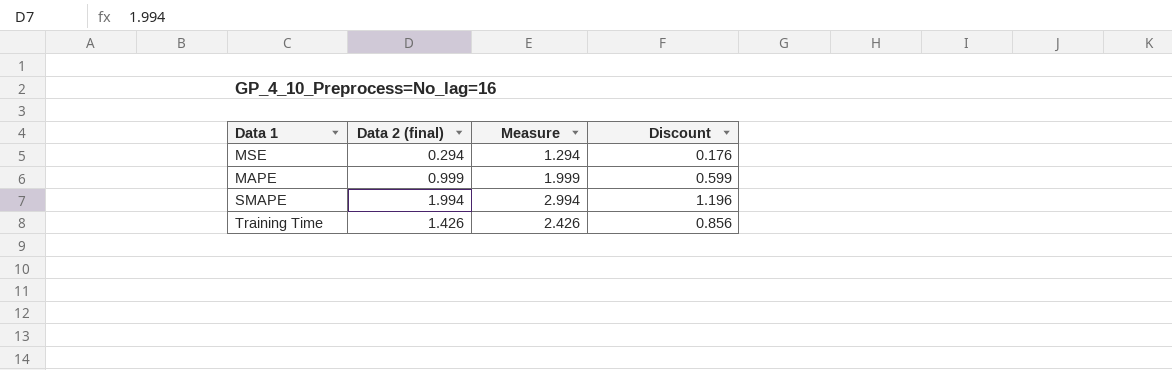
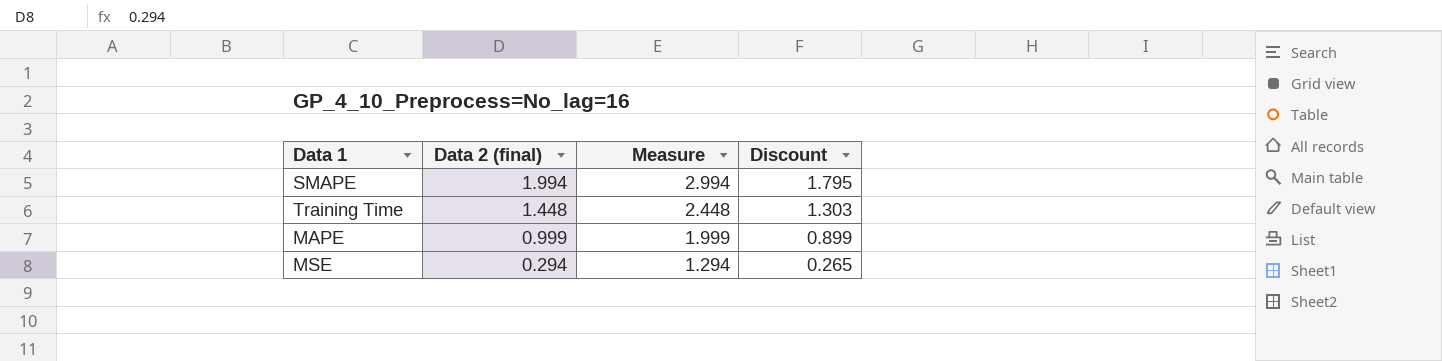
row order: none -> Data 2 (final) descending
column Discount | formula: [Data 2 (final)] * 0.6 -> [Data 2 (final)] * 0.9
Training Time | Data 2 (final): 1.426 -> 1.448
Training Time | Measure: 2.426 -> 2.448

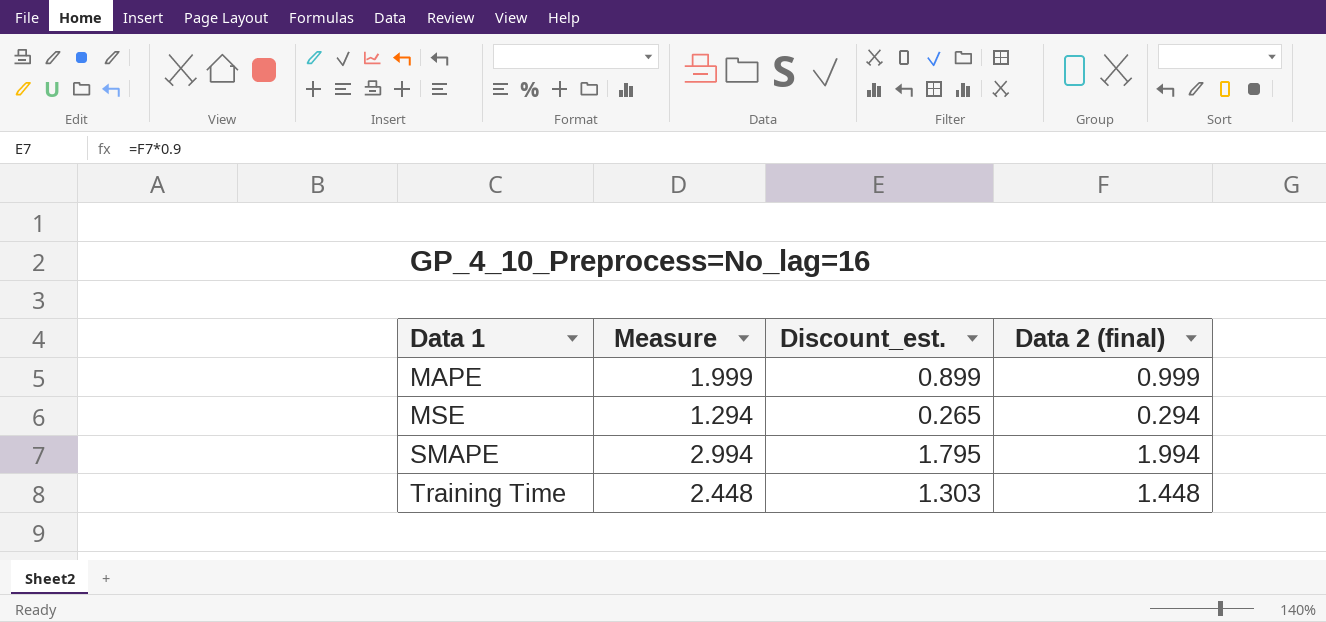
row order: Data 2 (final) descending -> Data 1 ascending
column name: Discount -> Discount_est.
column Data 2 (final) | position: 2 -> 4

